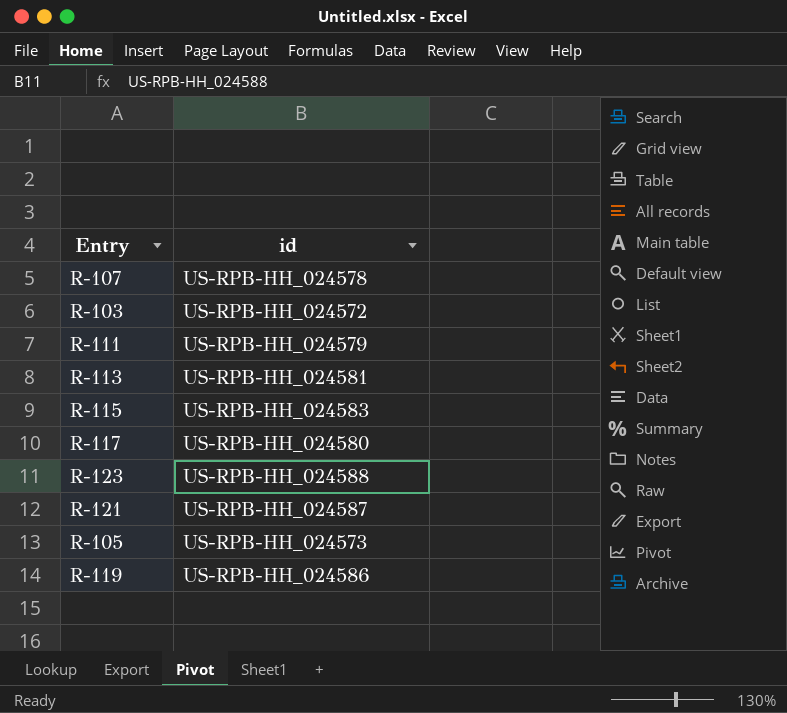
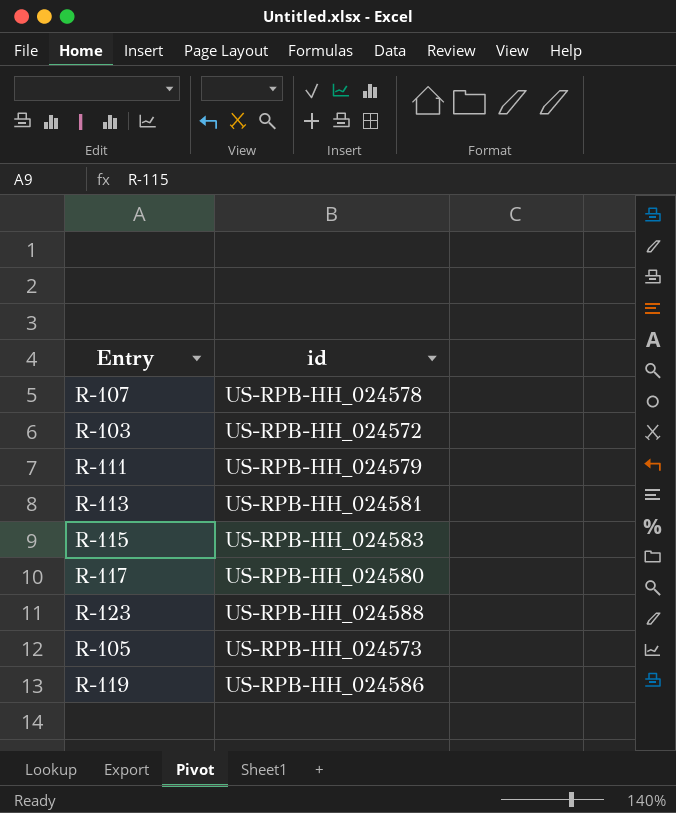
row R-121: US-RPB-HH_024587 -> none

